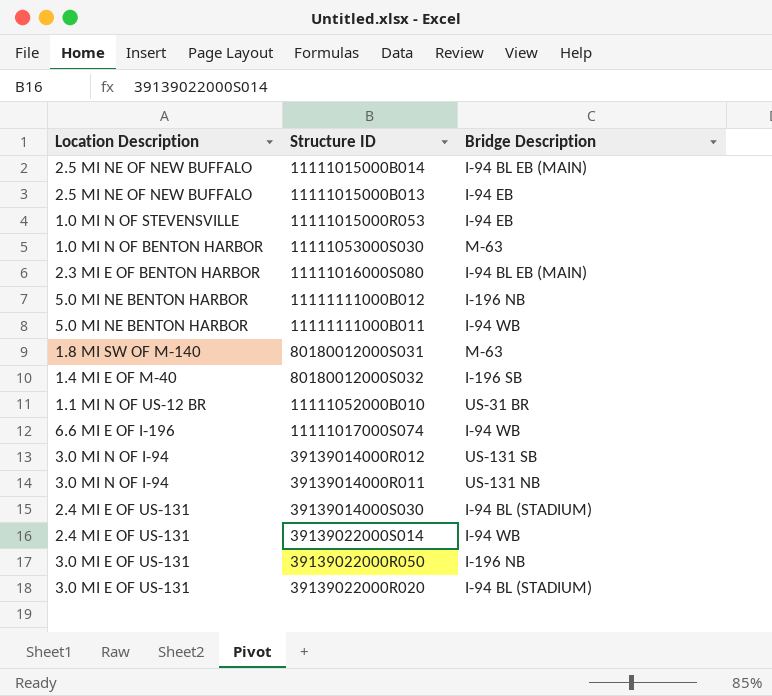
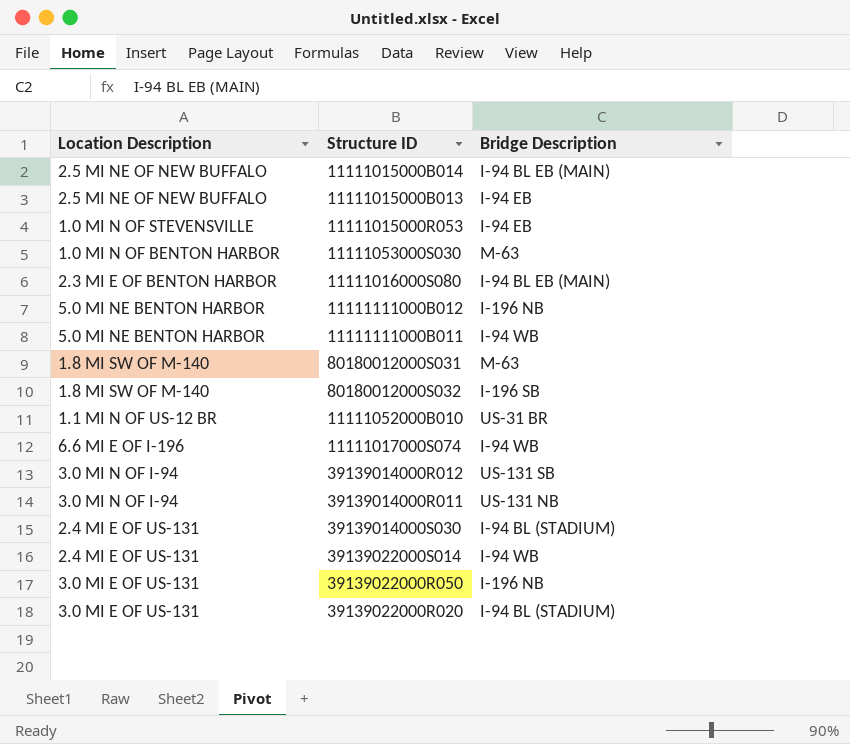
80180012000S032 | Location Description: 1.4 MI E OF M-40 -> 1.8 MI SW OF M-140

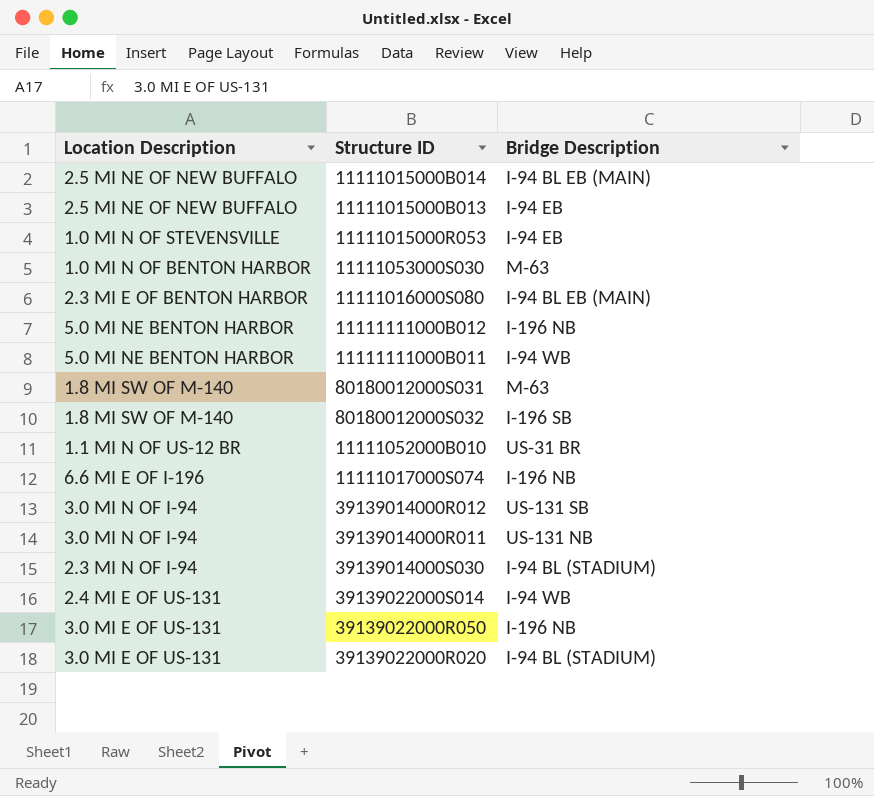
11111017000S074 | Bridge Description: I-94 WB -> I-196 NB
39139014000S030 | Location Description: 2.4 MI E OF US-131 -> 2.3 MI N OF I-94

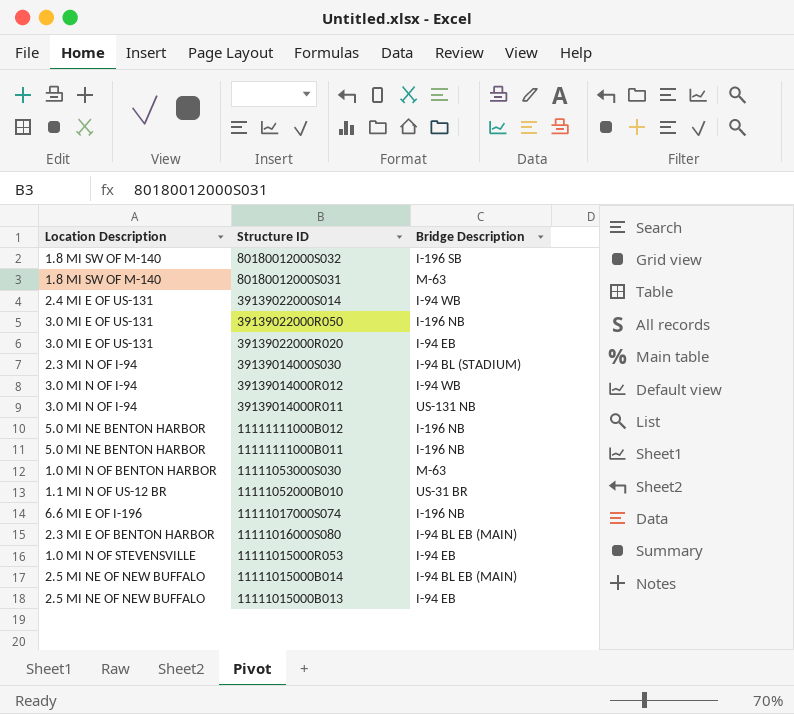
row order: none -> Structure ID descending
39139022000R020 | Bridge Description: I-94 BL (STADIUM) -> I-94 EB
39139014000R012 | Bridge Description: US-131 SB -> I-94 WB
11111111000B011 | Bridge Description: I-94 WB -> I-196 NB

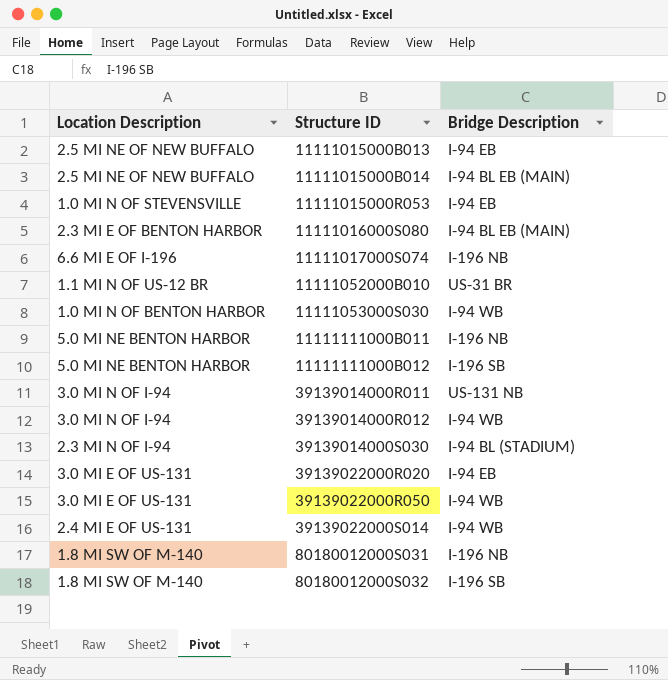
row order: Structure ID descending -> Structure ID ascending
11111053000S030 | Bridge Description: M-63 -> I-94 WB
11111111000B012 | Bridge Description: I-196 NB -> I-196 SB
39139022000R050 | Bridge Description: I-196 NB -> I-94 WB
80180012000S031 | Bridge Description: M-63 -> I-196 NB

